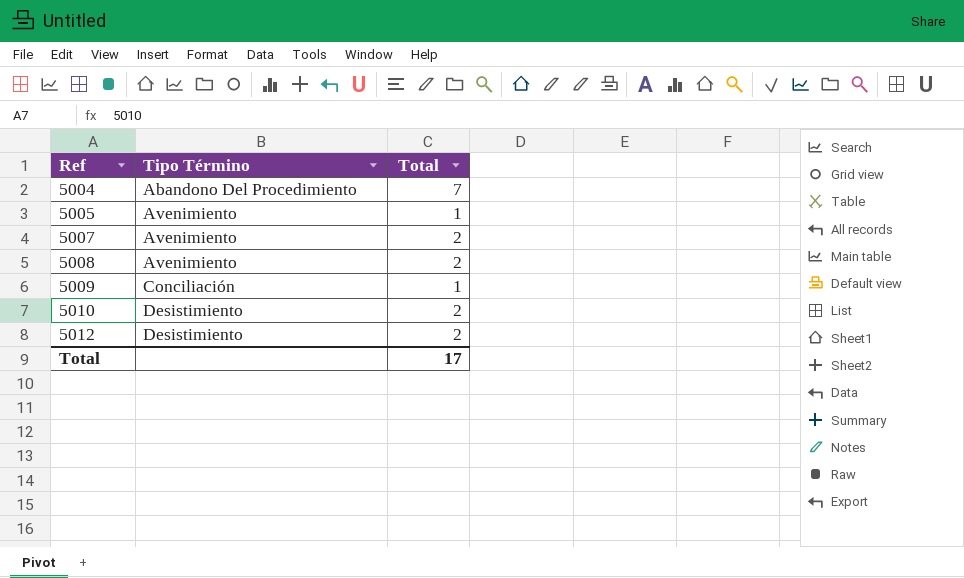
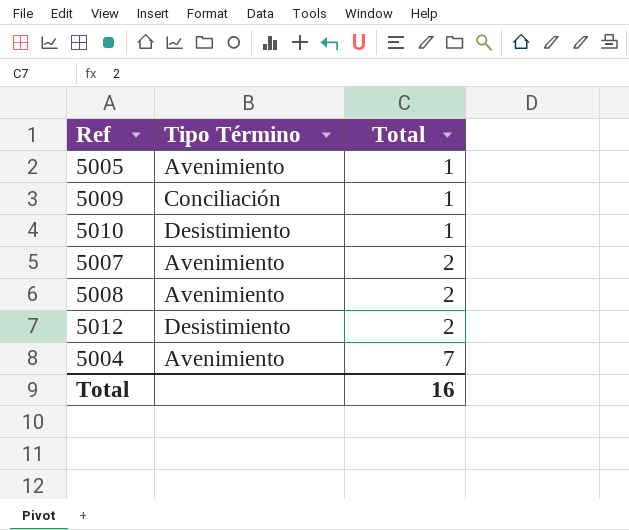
row order: Ref ascending -> Total ascending
5010 | Total: 2 -> 1
5004 | Tipo Término: Abandono Del Procedimiento -> Avenimiento
Total | Total: 17 -> 16

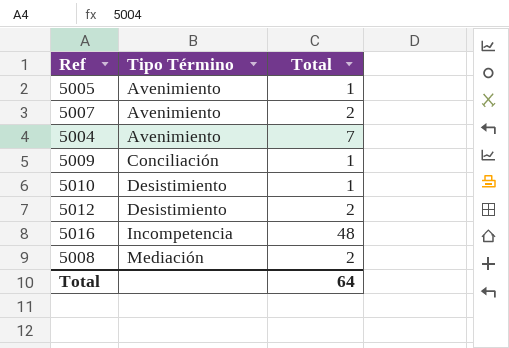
row order: Total ascending -> Tipo Término ascending
row 5016: none -> Incompetencia | 48
5008 | Tipo Término: Avenimiento -> Mediación
Total | Total: 16 -> 64

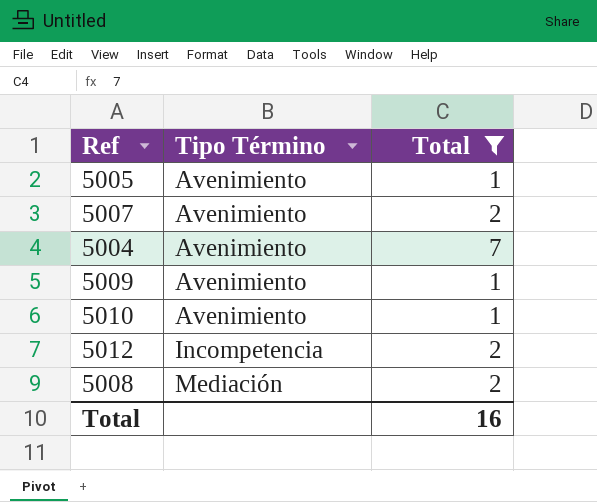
filter: none -> Total != 48
5009 | Tipo Término: Conciliación -> Avenimiento
5010 | Tipo Término: Desistimiento -> Avenimiento
5012 | Tipo Término: Desistimiento -> Incompetencia
Total | Total: 64 -> 16

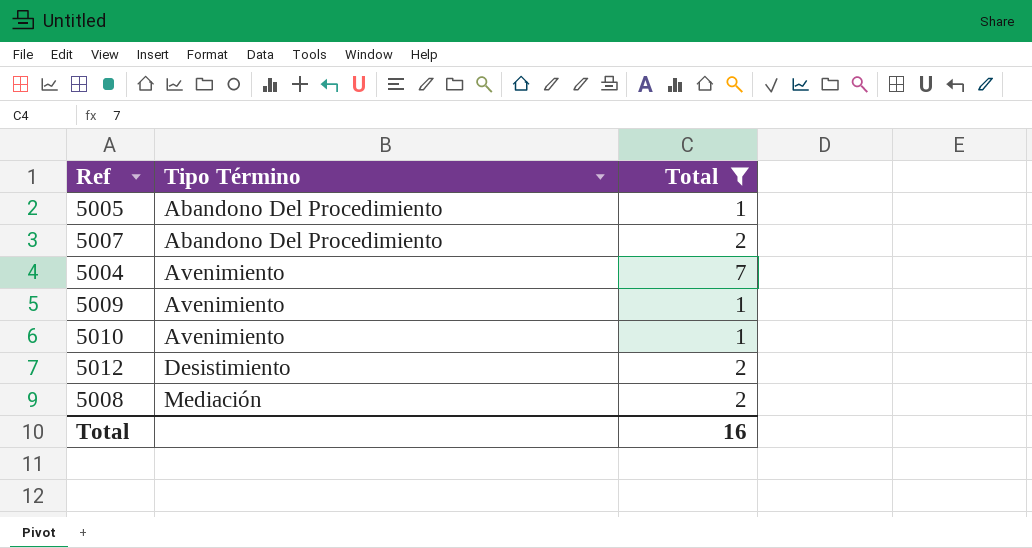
5005 | Tipo Término: Avenimiento -> Abandono Del Procedimiento
5007 | Tipo Término: Avenimiento -> Abandono Del Procedimiento
5012 | Tipo Término: Incompetencia -> Desistimiento

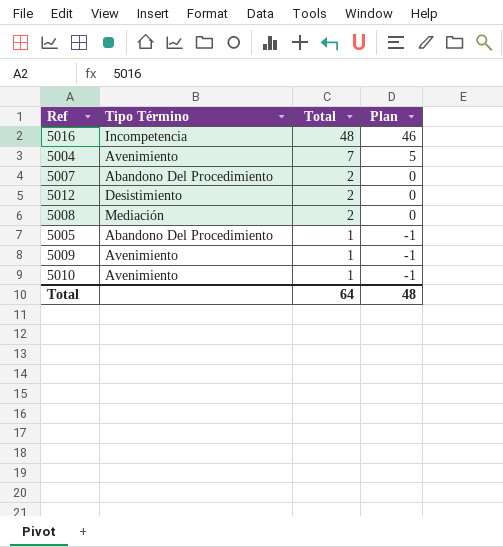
filter: Total != 48 -> none
row order: Tipo Término ascending -> Total descending
column Plan | formula: none -> [Total] - 2
Total | Total: 16 -> 64

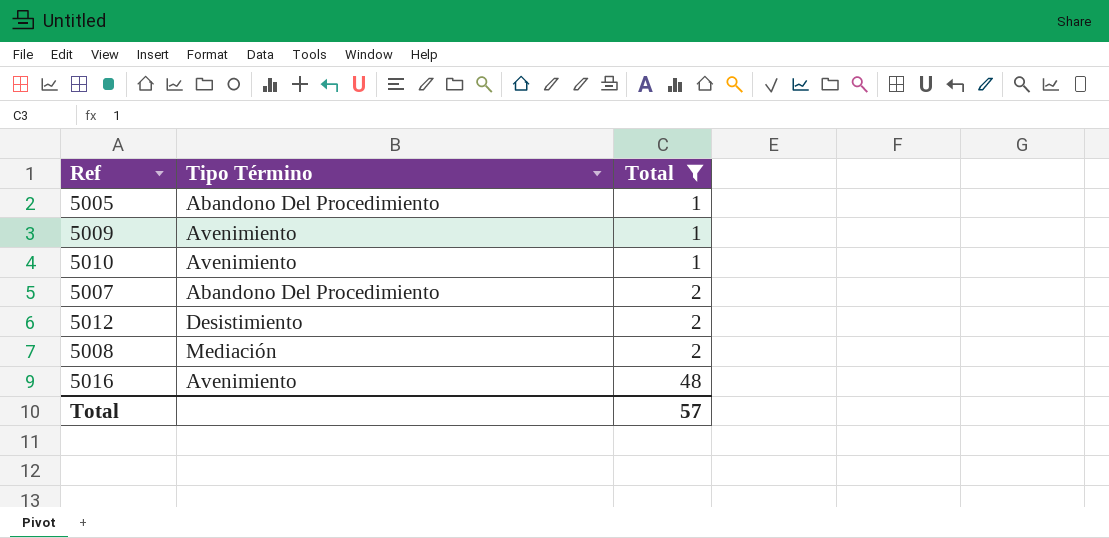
filter: none -> Total != 7
row order: Total descending -> Total ascending
column Plan | formula: [Total] - 2 -> none
5016 | Tipo Término: Incompetencia -> Avenimiento
Total | Total: 64 -> 57

